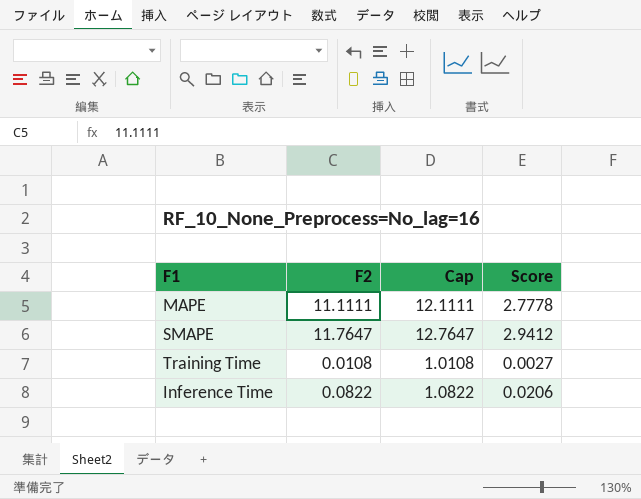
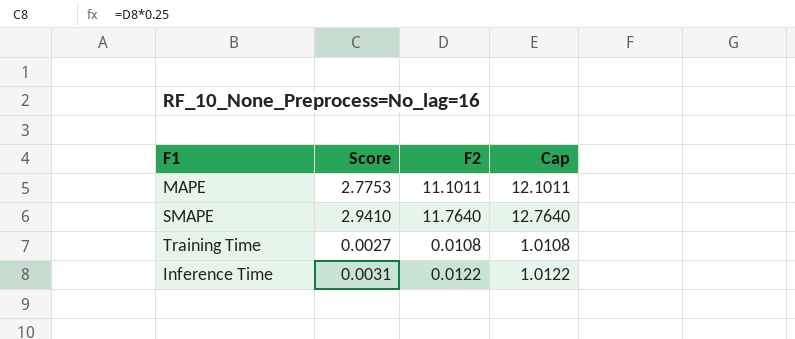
column Score | position: 4 -> 2
MAPE | Score: 2.7778 -> 2.7753
MAPE | F2: 11.1111 -> 11.1011
MAPE | Cap: 12.1111 -> 12.1011
SMAPE | Score: 2.9412 -> 2.9410
SMAPE | F2: 11.7647 -> 11.7640
SMAPE | Cap: 12.7647 -> 12.7640
Inference Time | Score: 0.0206 -> 0.0031
Inference Time | F2: 0.0822 -> 0.0122
Inference Time | Cap: 1.0822 -> 1.0122

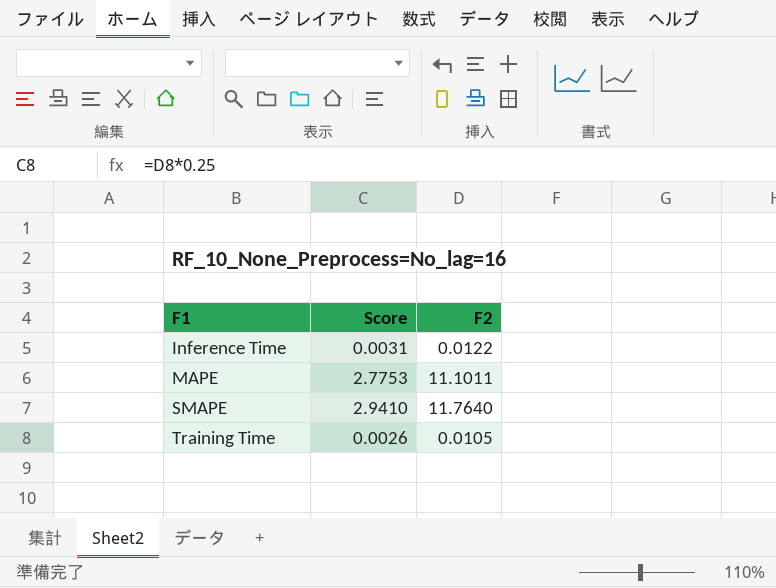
row order: none -> F1 ascending
column Cap | formula: [F2] + 1 -> none
Training Time | Score: 0.0027 -> 0.0026
Training Time | F2: 0.0108 -> 0.0105

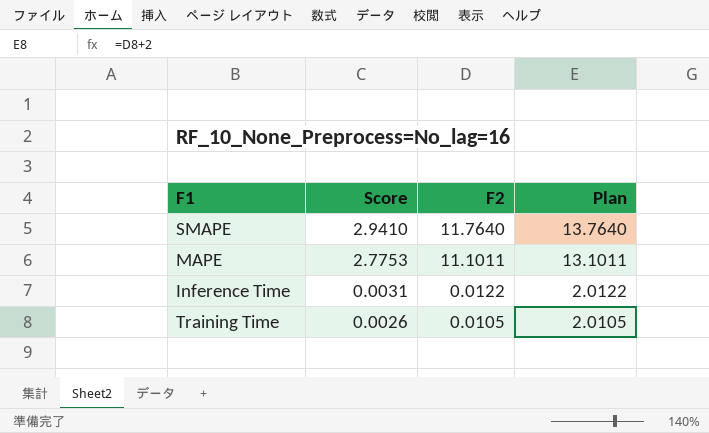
row order: F1 ascending -> Score descending
column Plan | formula: none -> [F2] + 2

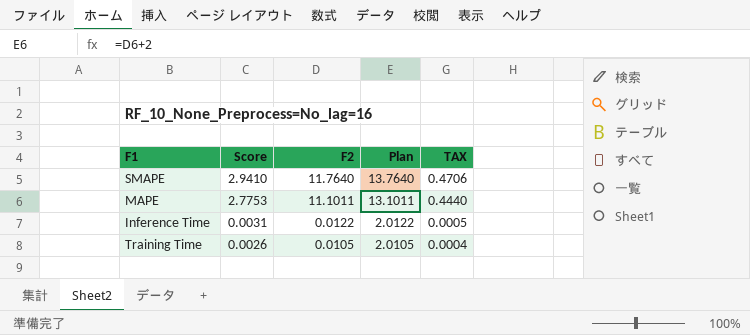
column TAX | formula: none -> [F2] * 0.04

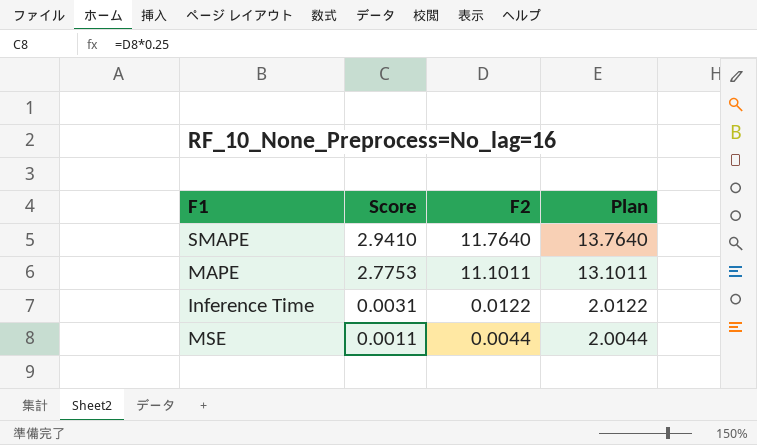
column TAX | formula: [F2] * 0.04 -> none
row Training Time: 0.0026 | 0.0105 | 2.0105 | 0.0004 -> none
row MSE: none -> 0.0011 | 0.0044 | 2.0044

